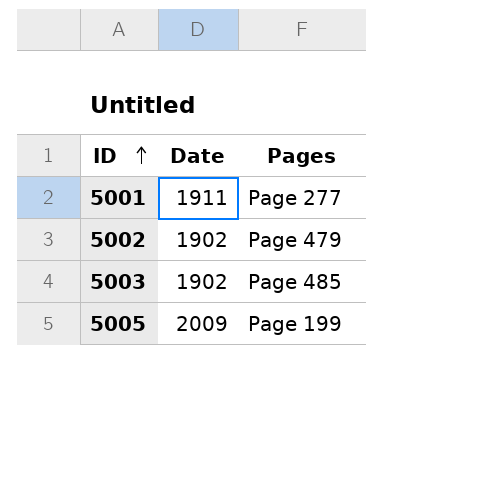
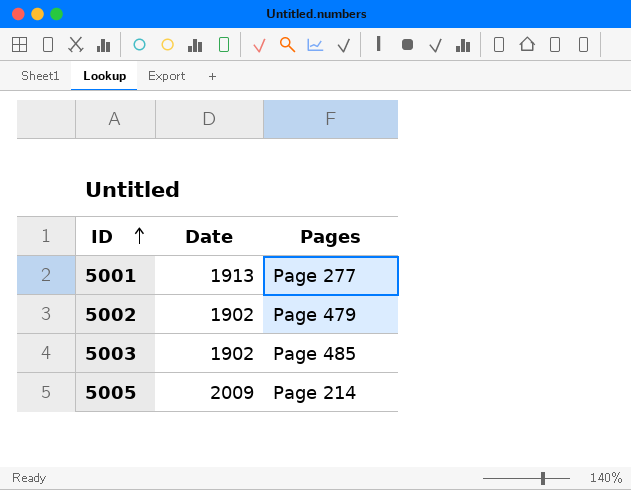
5001 | Date: 1911 -> 1913
5005 | Pages: Page 199 -> Page 214

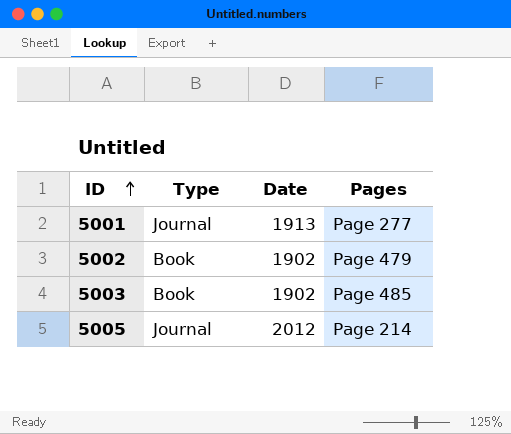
column Type | position: none -> 2
5005 | Date: 2009 -> 2012

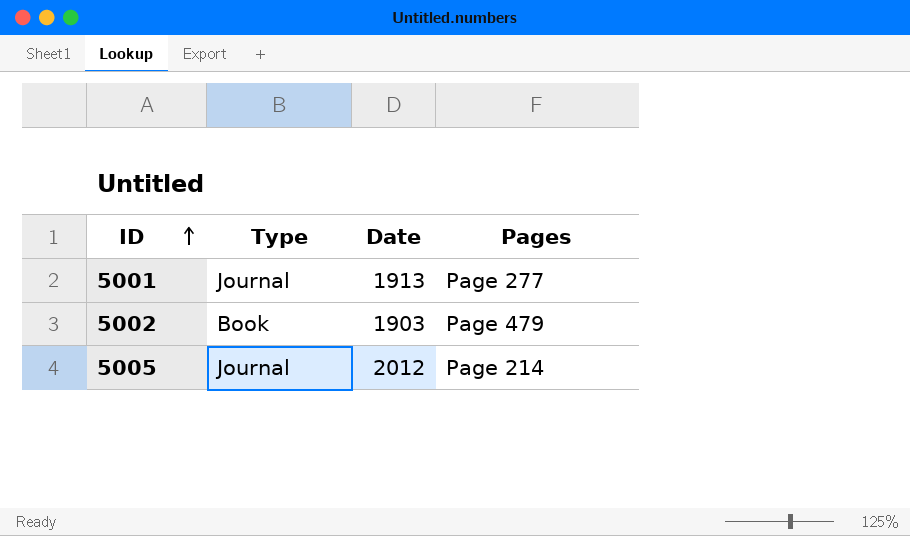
row 5003: Book | 1902 | Page 485 -> none
5002 | Date: 1902 -> 1903

